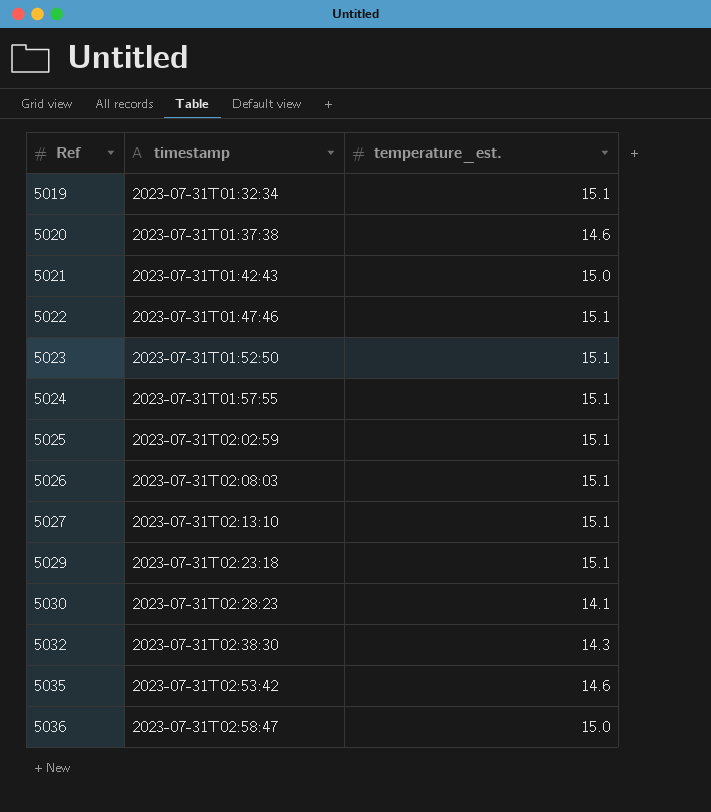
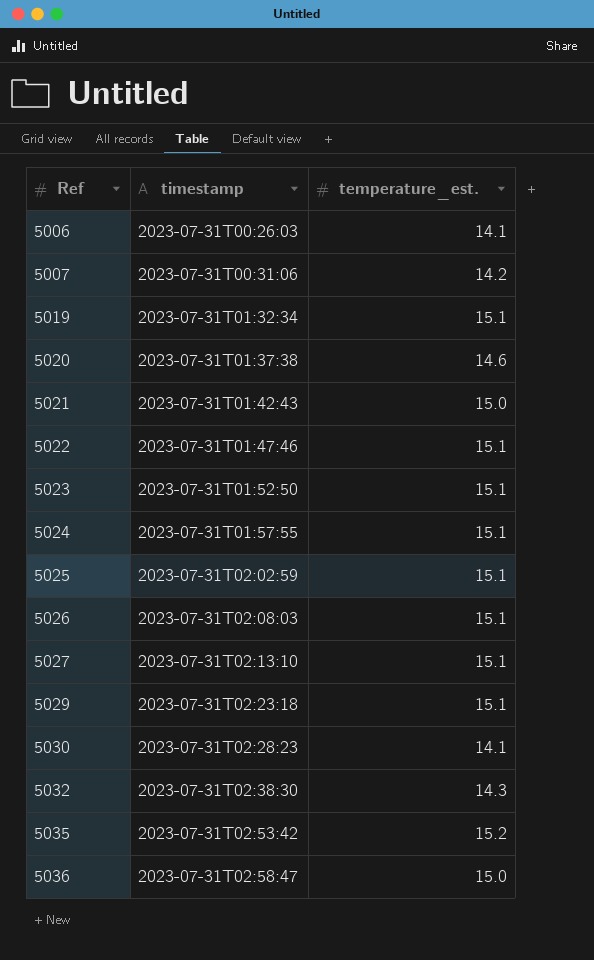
row 5006: none -> 2023-07-31T00:26:03 | 14.1
row 5007: none -> 2023-07-31T00:31:06 | 14.2
5035 | temperature_est.: 14.6 -> 15.2

